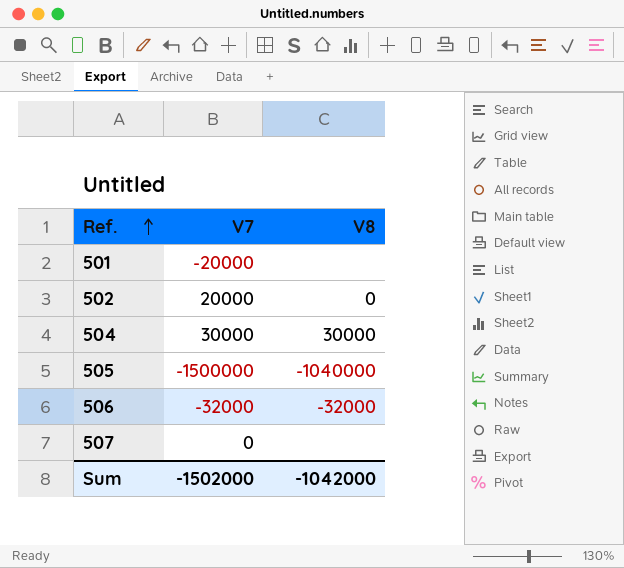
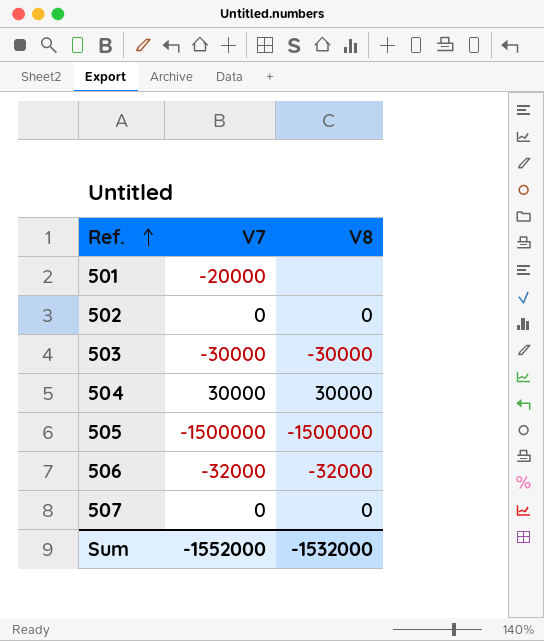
502 | V7: 20000 -> 0
row 503: none -> -30000 | -30000
505 | V8: -1040000 -> -1500000
507 | V8: none -> 0
Sum | V7: -1502000 -> -1552000
Sum | V8: -1042000 -> -1532000

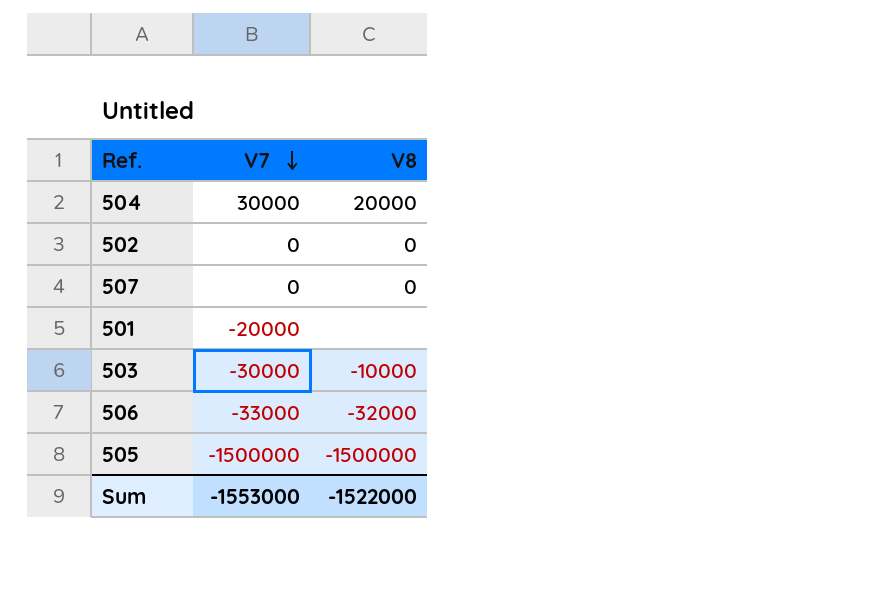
row order: Ref. ascending -> V7 descending
504 | V8: 30000 -> 20000
503 | V8: -30000 -> -10000
506 | V7: -32000 -> -33000
Sum | V7: -1552000 -> -1553000
Sum | V8: -1532000 -> -1522000

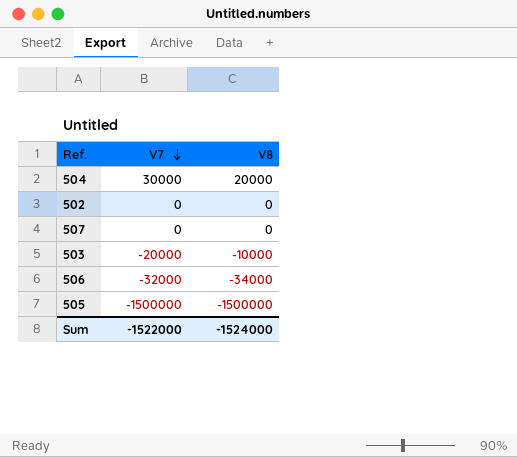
row 501: -20000 | none -> none
503 | V7: -30000 -> -20000
506 | V7: -33000 -> -32000
506 | V8: -32000 -> -34000
Sum | V7: -1553000 -> -1522000
Sum | V8: -1522000 -> -1524000

